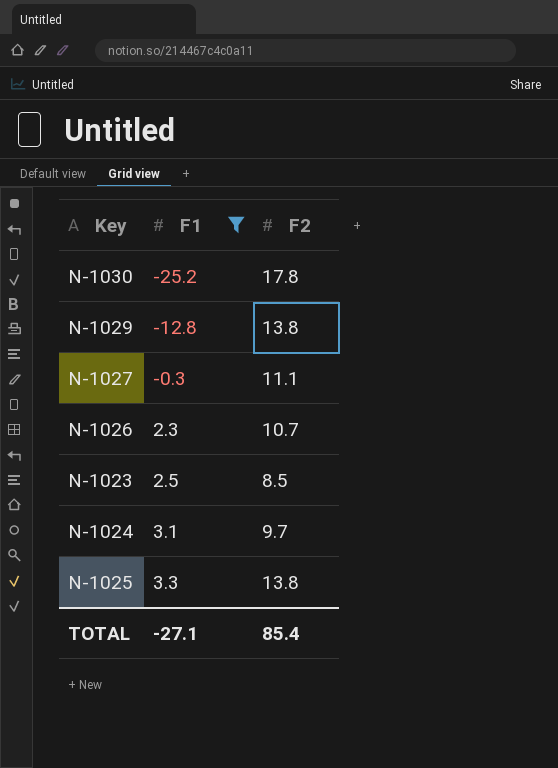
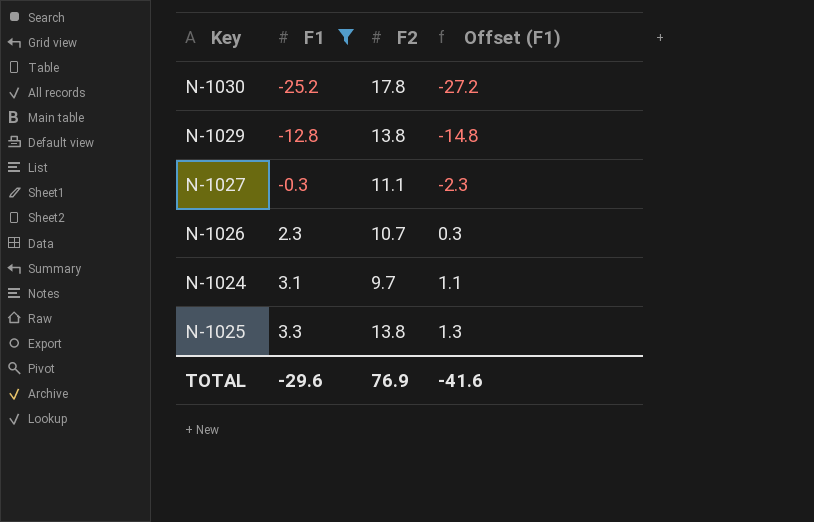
column Offset (F1) | formula: none -> [F1] - 2
row N-1023: 2.5 | 8.5 -> none
TOTAL | F1: -27.1 -> -29.6
TOTAL | F2: 85.4 -> 76.9

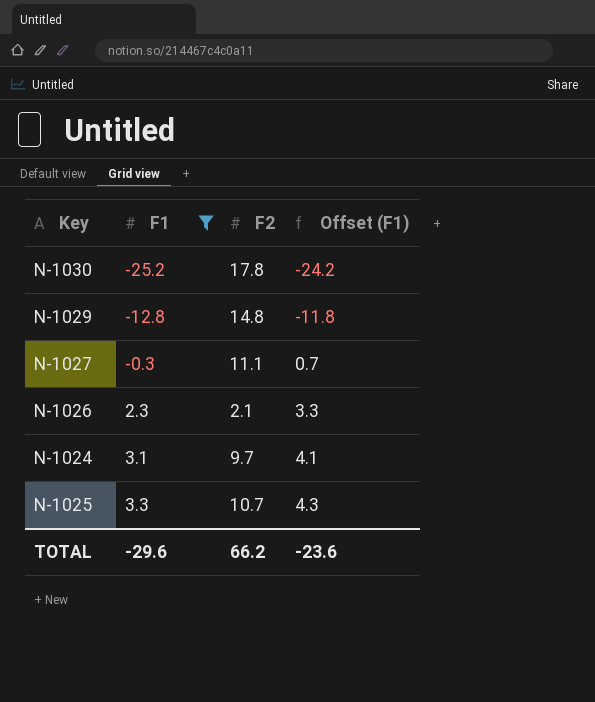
column Offset (F1) | formula: [F1] - 2 -> [F1] + 1
N-1029 | F2: 13.8 -> 14.8
N-1026 | F2: 10.7 -> 2.1
N-1025 | F2: 13.8 -> 10.7
TOTAL | F2: 76.9 -> 66.2
TOTAL | Offset (F1): -41.6 -> -23.6

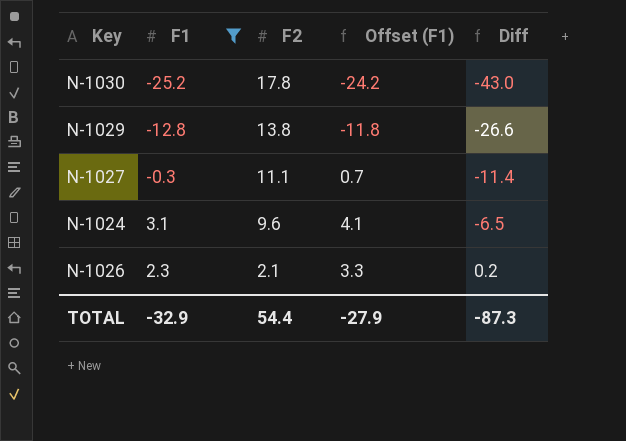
row order: F1 ascending -> F2 descending
column Diff | formula: none -> [F1] - [F2]
row N-1025: 3.3 | 10.7 | 4.3 -> none
N-1029 | F2: 14.8 -> 13.8
N-1024 | F2: 9.7 -> 9.6
TOTAL | F1: -29.6 -> -32.9
TOTAL | F2: 66.2 -> 54.4
TOTAL | Offset (F1): -23.6 -> -27.9

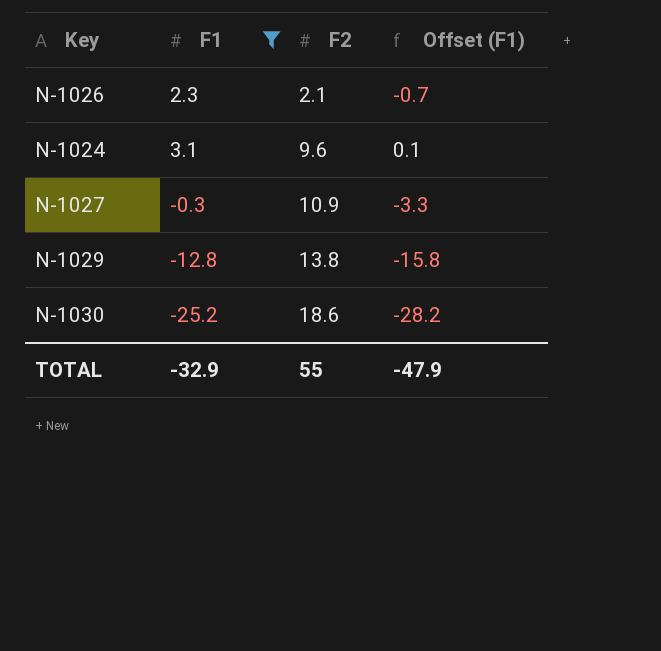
row order: F2 descending -> F2 ascending
column Diff | formula: [F1] - [F2] -> none
column Offset (F1) | formula: [F1] + 1 -> [F1] - 3
N-1027 | F2: 11.1 -> 10.9
N-1030 | F2: 17.8 -> 18.6
TOTAL | F2: 54.4 -> 55
TOTAL | Offset (F1): -27.9 -> -47.9

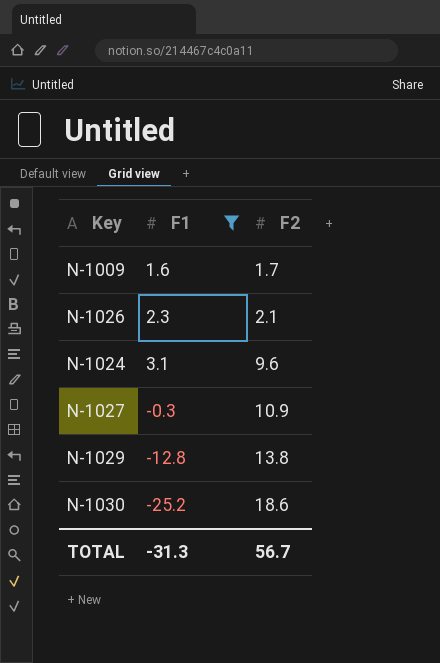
column Offset (F1) | formula: [F1] - 3 -> none
row N-1009: none -> 1.6 | 1.7
TOTAL | F1: -32.9 -> -31.3
TOTAL | F2: 55 -> 56.7

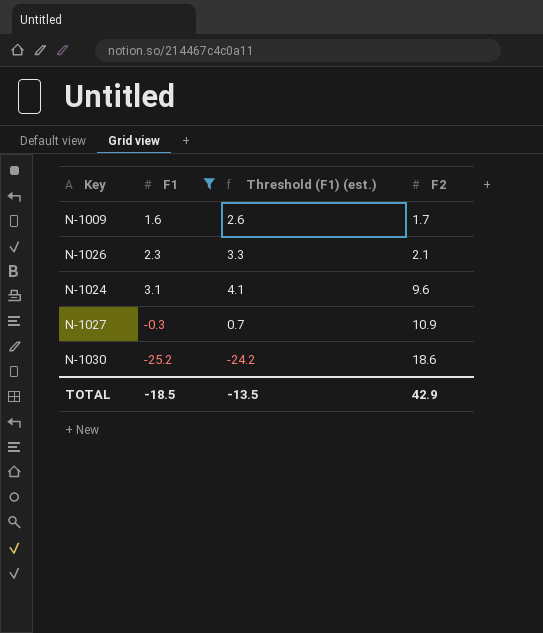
column Threshold (F1) (est.) | formula: none -> [F1] + 1
row N-1029: -12.8 | 13.8 -> none
TOTAL | F1: -31.3 -> -18.5
TOTAL | F2: 56.7 -> 42.9

